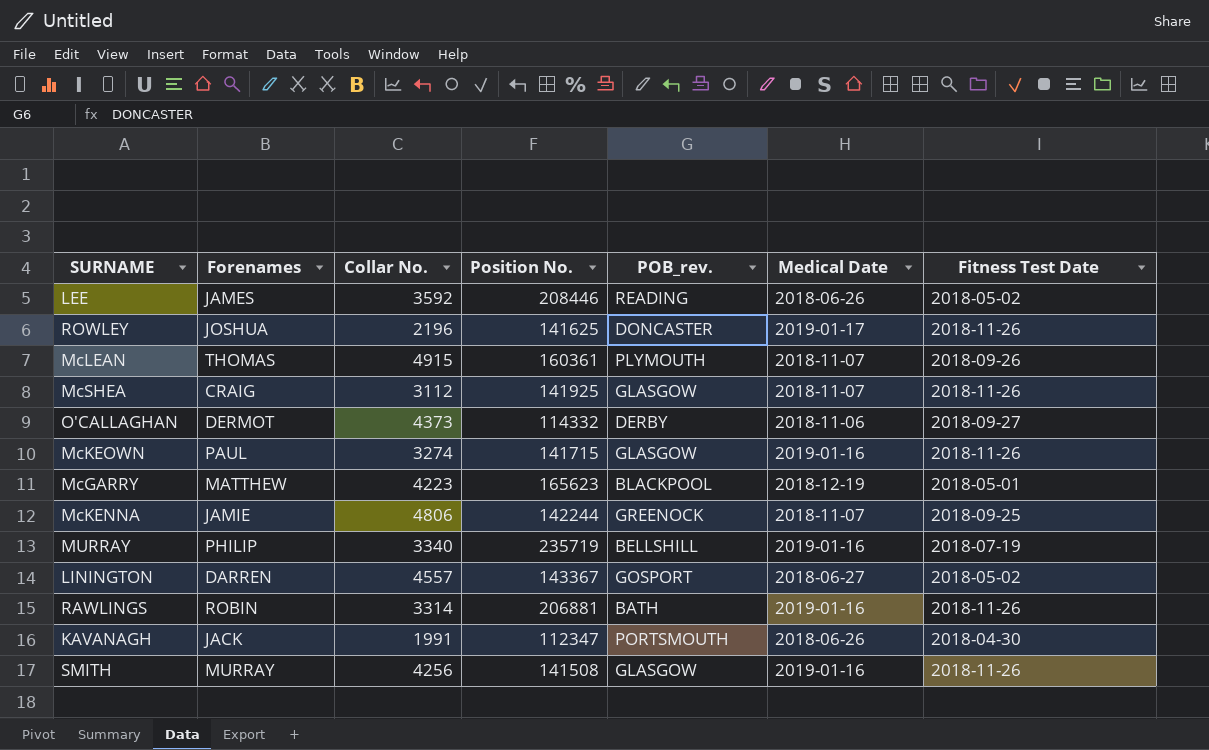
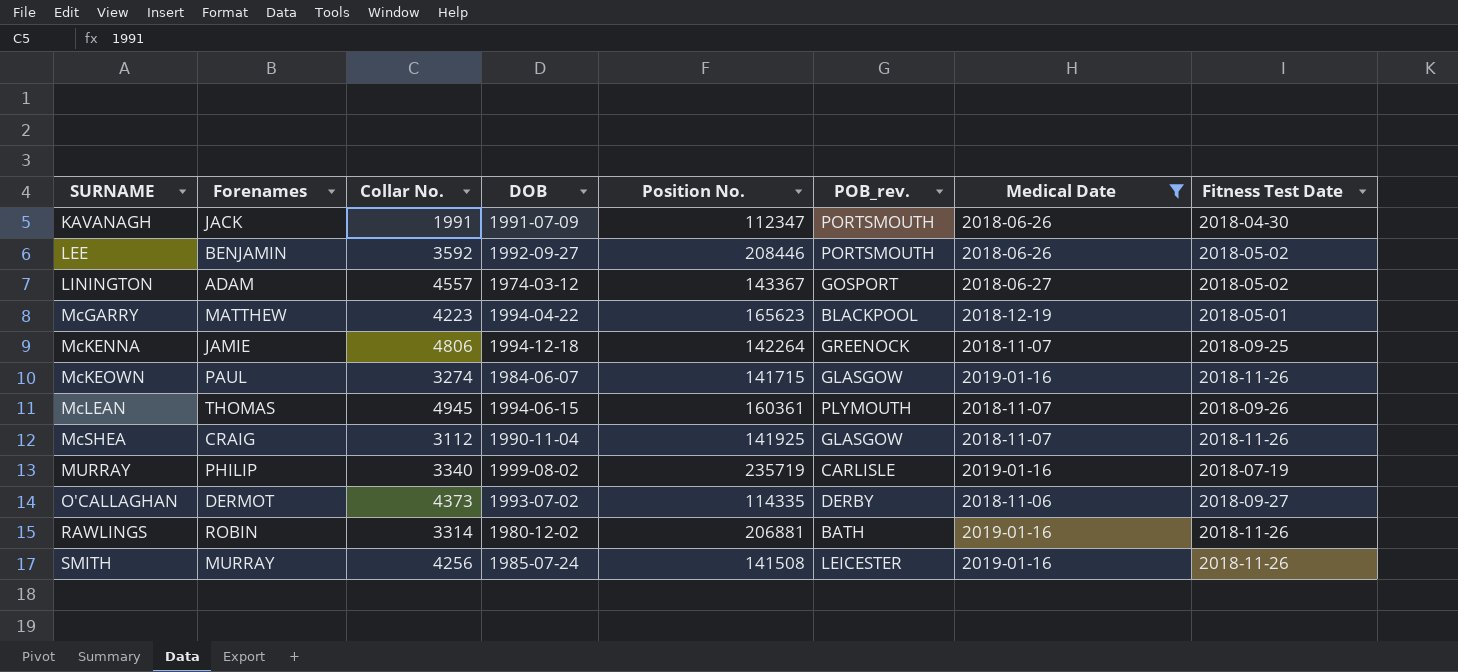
filter: none -> Medical Date != 2019-01-17
row order: none -> SURNAME ascending
column DOB | position: none -> 4
LEE | Forenames: JAMES -> BENJAMIN
LEE | POB_rev.: READING -> PORTSMOUTH
LININGTON | Forenames: DARREN -> ADAM
McKENNA | Position No.: 142244 -> 142264
McLEAN | Collar No.: 4915 -> 4945
MURRAY | POB_rev.: BELLSHILL -> CARLISLE
O'CALLAGHAN | Position No.: 114332 -> 114335
SMITH | POB_rev.: GLASGOW -> LEICESTER

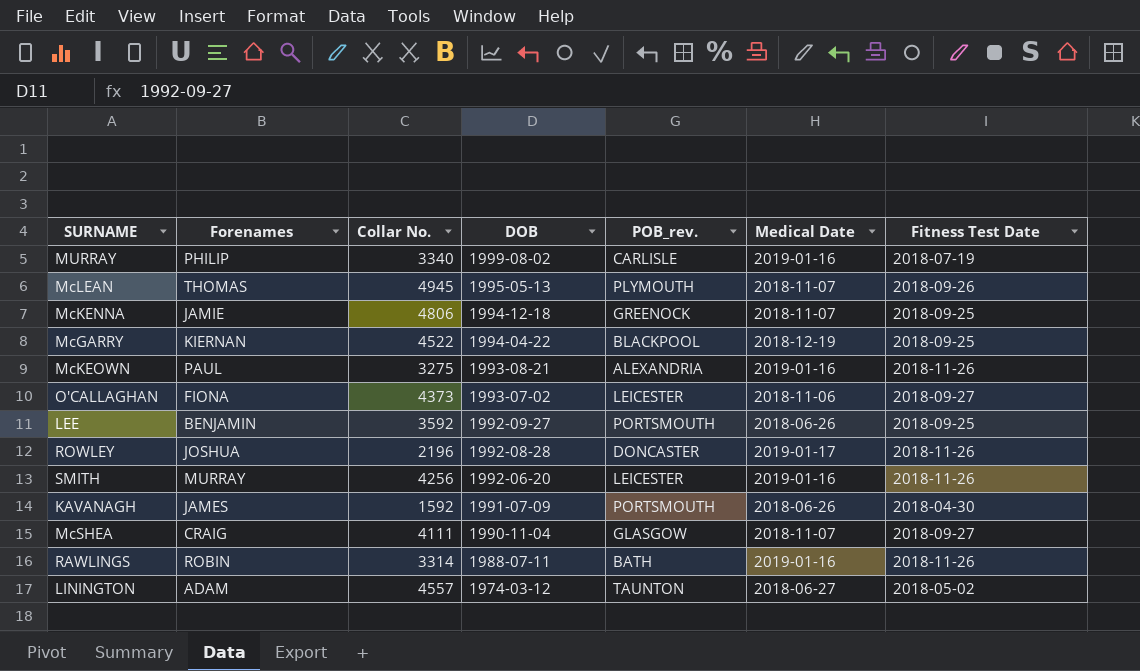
filter: Medical Date != 2019-01-17 -> none
row order: SURNAME ascending -> DOB descending
column Position No. | position: 5 -> none
McLEAN | DOB: 1994-06-15 -> 1995-05-13
McGARRY | Forenames: MATTHEW -> KIERNAN
McGARRY | Collar No.: 4223 -> 4522
McGARRY | Fitness Test Date: 2018-05-01 -> 2018-09-25
McKEOWN | Collar No.: 3274 -> 3275
McKEOWN | DOB: 1984-06-07 -> 1993-08-21
McKEOWN | POB_rev.: GLASGOW -> ALEXANDRIA
O'CALLAGHAN | Forenames: DERMOT -> FIONA
O'CALLAGHAN | POB_rev.: DERBY -> LEICESTER
LEE | Fitness Test Date: 2018-05-02 -> 2018-09-25
SMITH | DOB: 1985-07-24 -> 1992-06-20
KAVANAGH | Forenames: JACK -> JAMES
KAVANAGH | Collar No.: 1991 -> 1592
McSHEA | Collar No.: 3112 -> 4111
McSHEA | Fitness Test Date: 2018-11-26 -> 2018-09-27
RAWLINGS | DOB: 1980-12-02 -> 1988-07-11
LININGTON | POB_rev.: GOSPORT -> TAUNTON

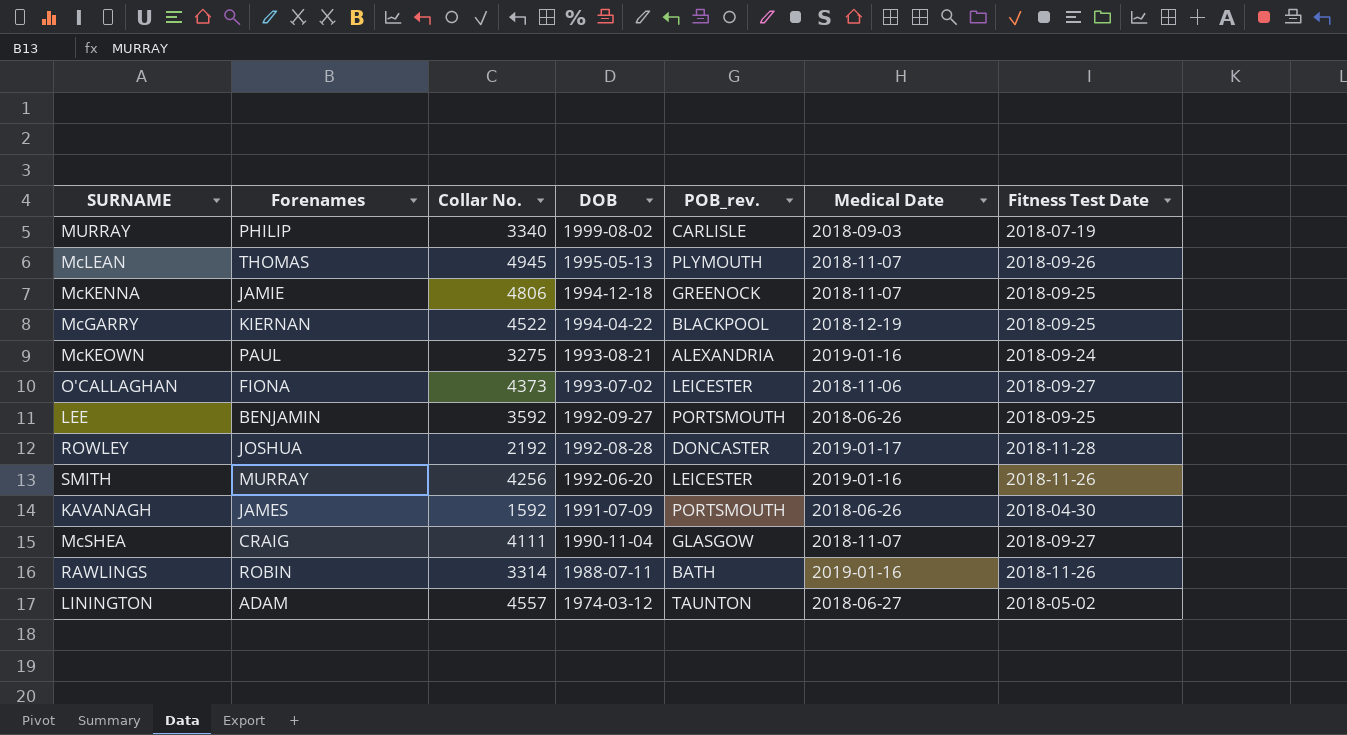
MURRAY | Medical Date: 2019-01-16 -> 2018-09-03
McKEOWN | Fitness Test Date: 2018-11-26 -> 2018-09-24
ROWLEY | Collar No.: 2196 -> 2192
ROWLEY | Fitness Test Date: 2018-11-26 -> 2018-11-28

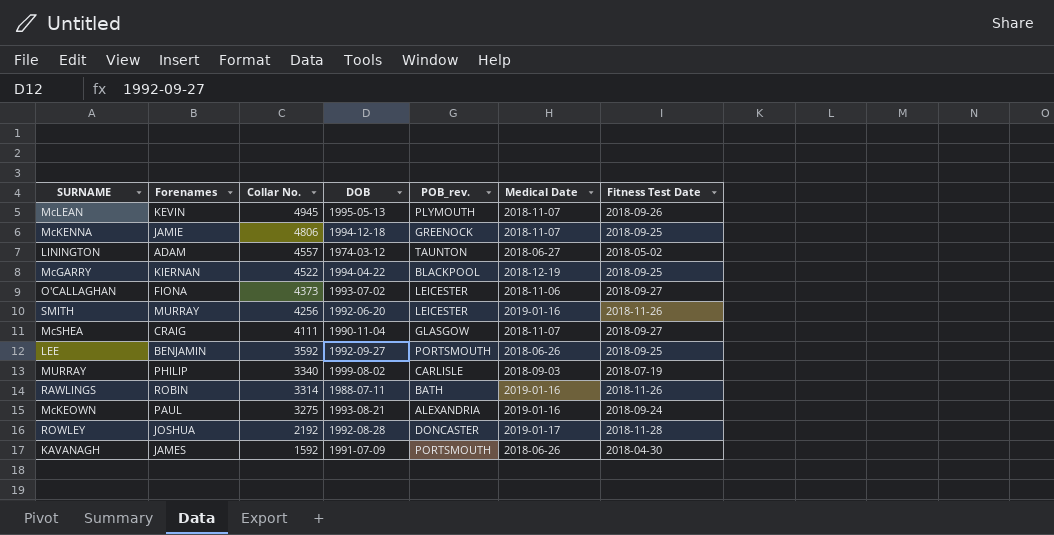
row order: DOB descending -> Collar No. descending
McLEAN | Forenames: THOMAS -> KEVIN

